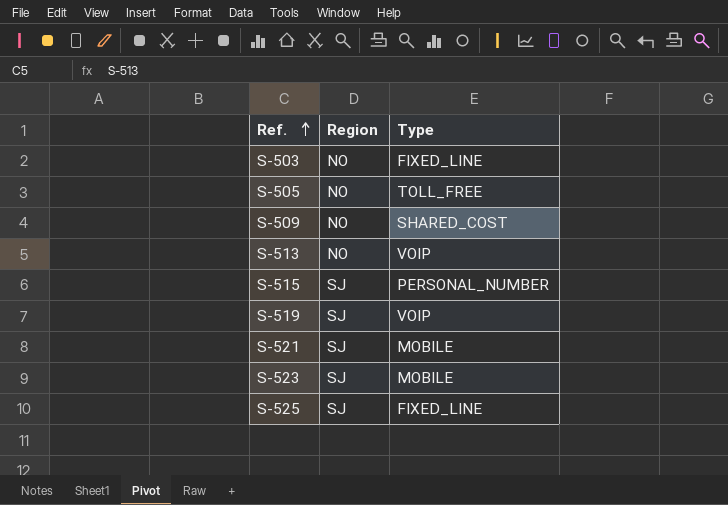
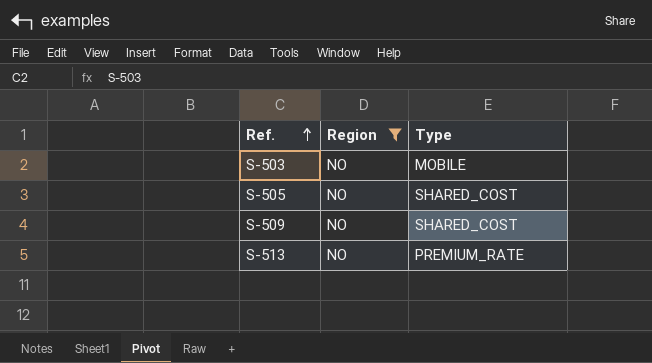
filter: none -> Region = NO
S-503 | Type: FIXED_LINE -> MOBILE
S-505 | Type: TOLL_FREE -> SHARED_COST
S-513 | Type: VOIP -> PREMIUM_RATE

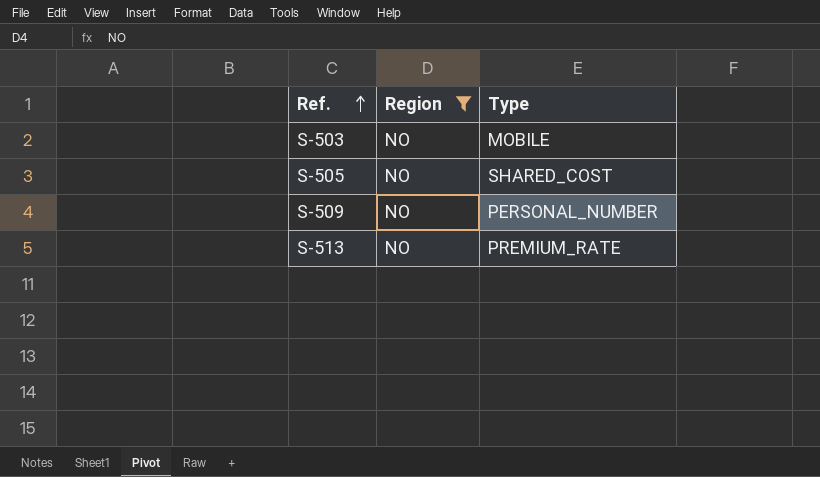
S-509 | Type: SHARED_COST -> PERSONAL_NUMBER

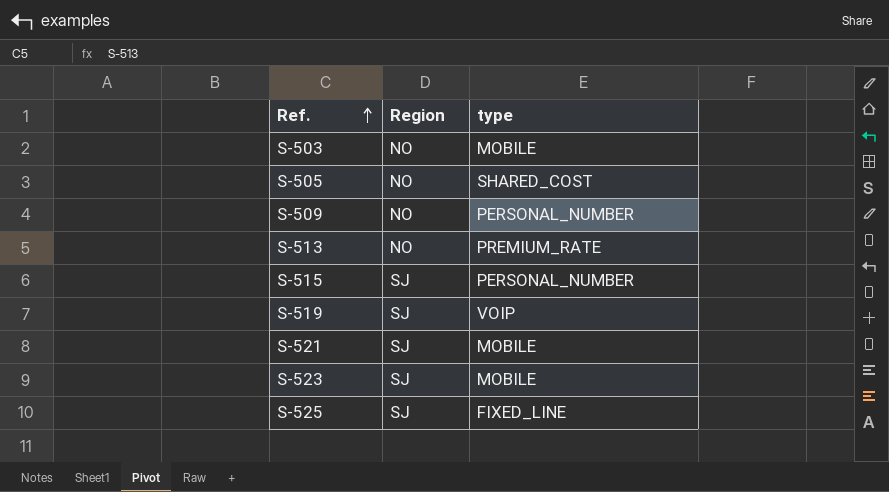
filter: Region = NO -> none
column name: Type -> type

